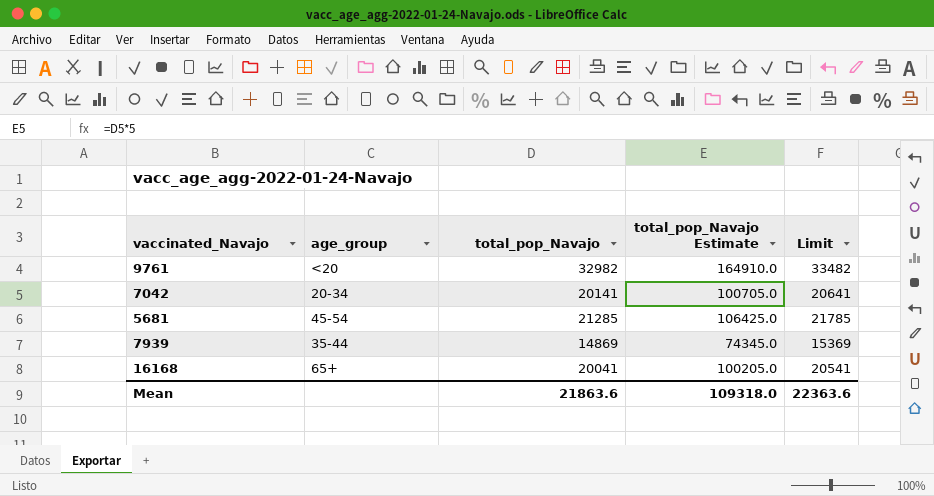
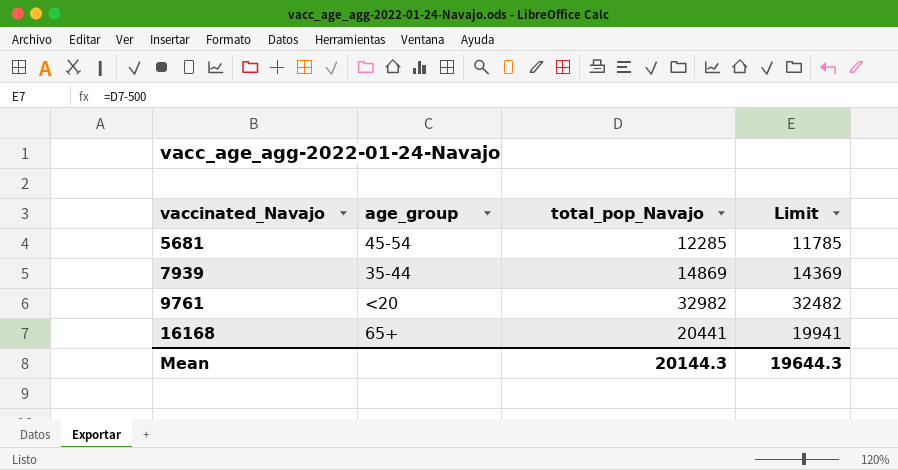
row order: none -> vaccinated_Navajo ascending
column total_pop_Navajo Estimate | formula: [total_pop_Navajo] * 5 -> none
column Limit | formula: [total_pop_Navajo] + 500 -> [total_pop_Navajo] - 500
row 7042: 20-34 | 20141 | 100705.0 | 20641 -> none
5681 | total_pop_Navajo: 21285 -> 12285
16168 | total_pop_Navajo: 20041 -> 20441
Mean | total_pop_Navajo: 21863.6 -> 20144.3
Mean | Limit: 22363.6 -> 19644.3

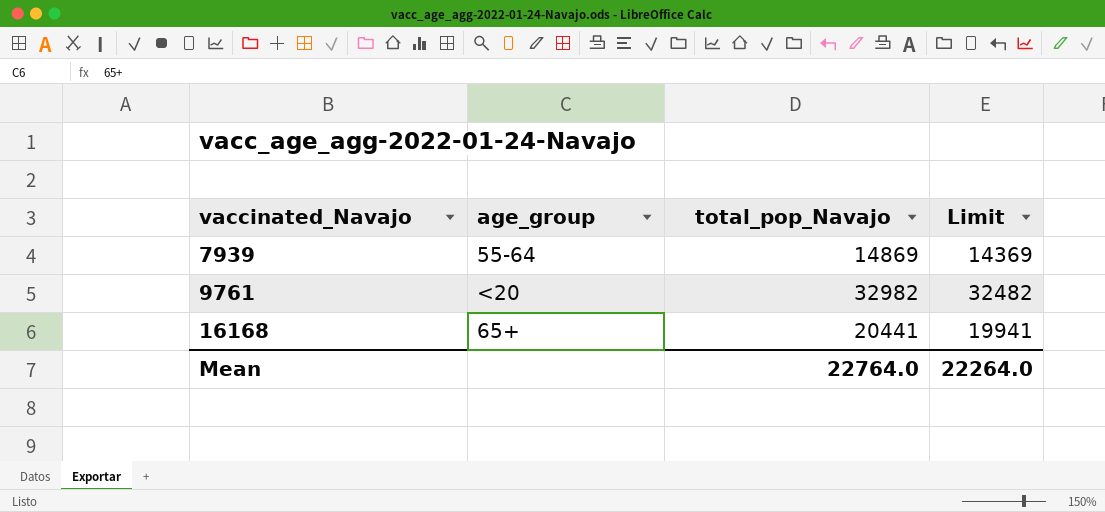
row 5681: 45-54 | 12285 | 11785 -> none
7939 | age_group: 35-44 -> 55-64
Mean | total_pop_Navajo: 20144.3 -> 22764.0
Mean | Limit: 19644.3 -> 22264.0

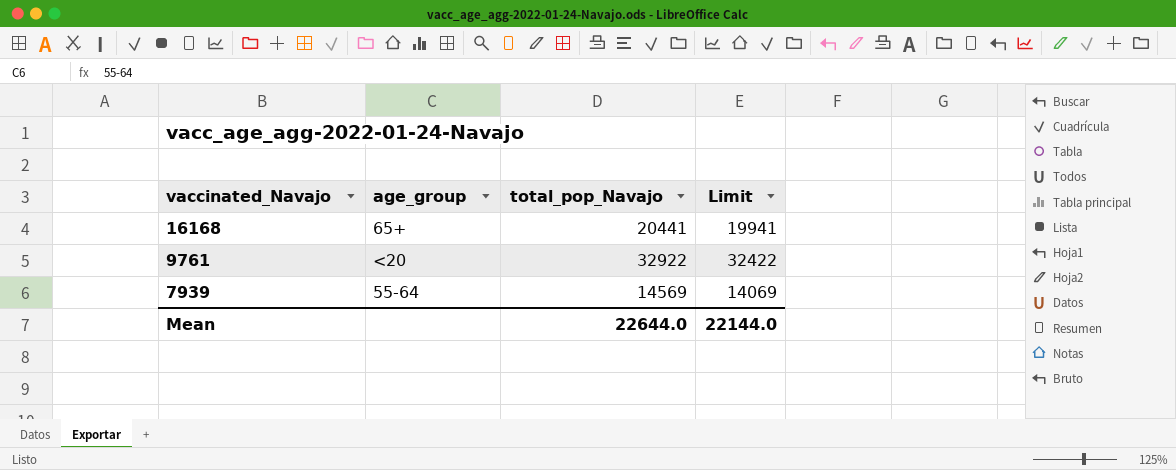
row order: vaccinated_Navajo ascending -> vaccinated_Navajo descending
9761 | total_pop_Navajo: 32982 -> 32922
9761 | Limit: 32482 -> 32422
7939 | total_pop_Navajo: 14869 -> 14569
7939 | Limit: 14369 -> 14069
Mean | total_pop_Navajo: 22764.0 -> 22644.0
Mean | Limit: 22264.0 -> 22144.0

